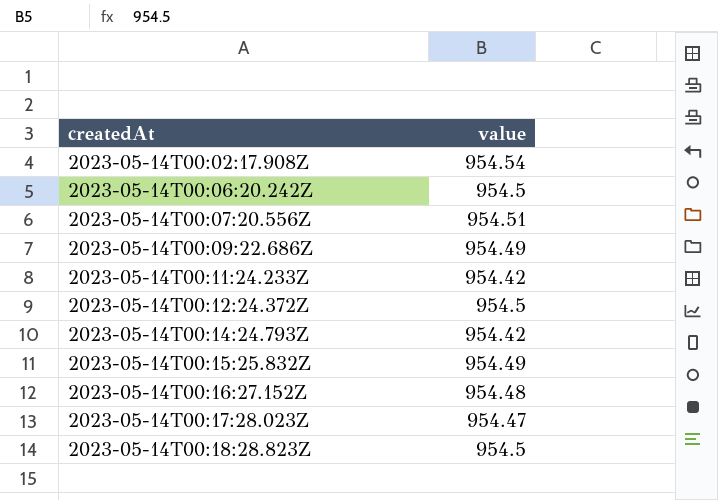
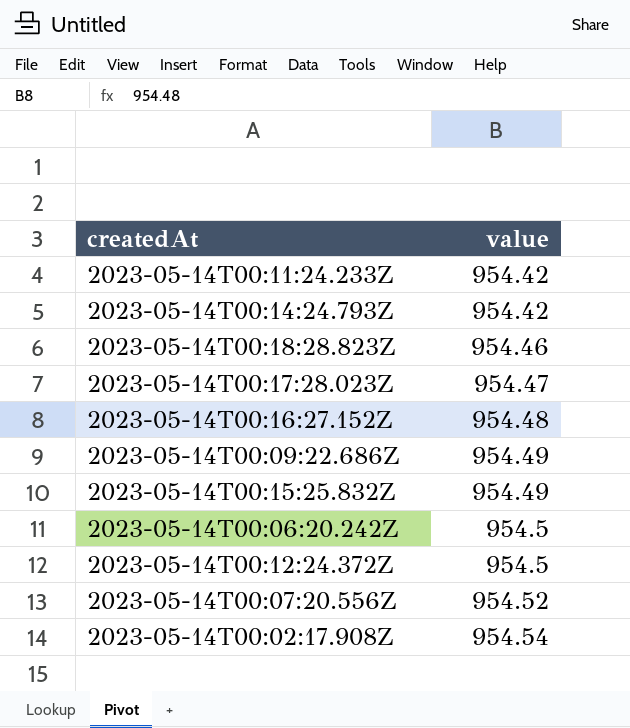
row order: createdAt ascending -> value ascending
2023-05-14T00:18:28.823Z | value: 954.5 -> 954.46
2023-05-14T00:07:20.556Z | value: 954.51 -> 954.52

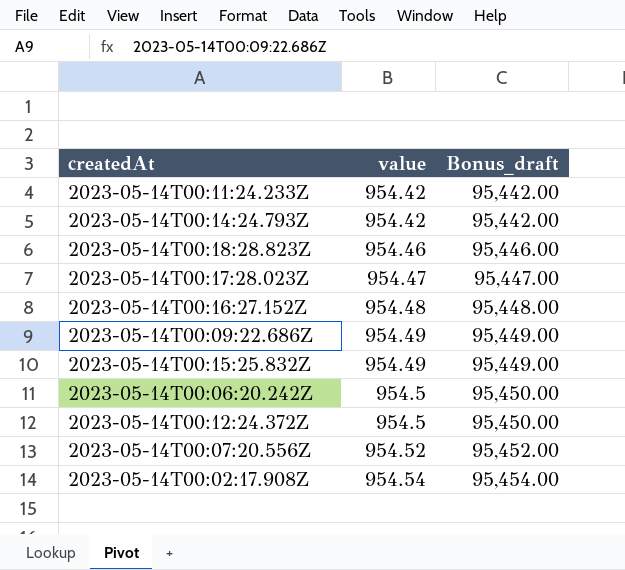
column Bonus_draft | formula: none -> [value] * 100

